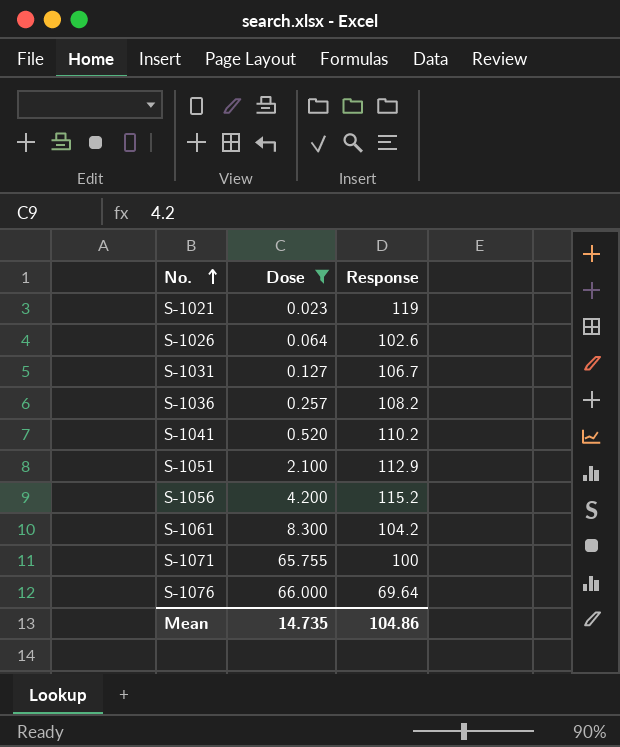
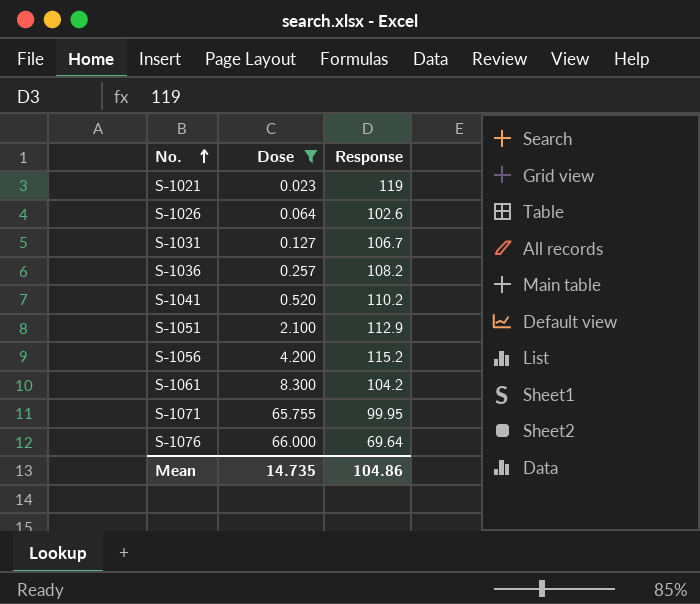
S-1071 | Response: 100 -> 99.95

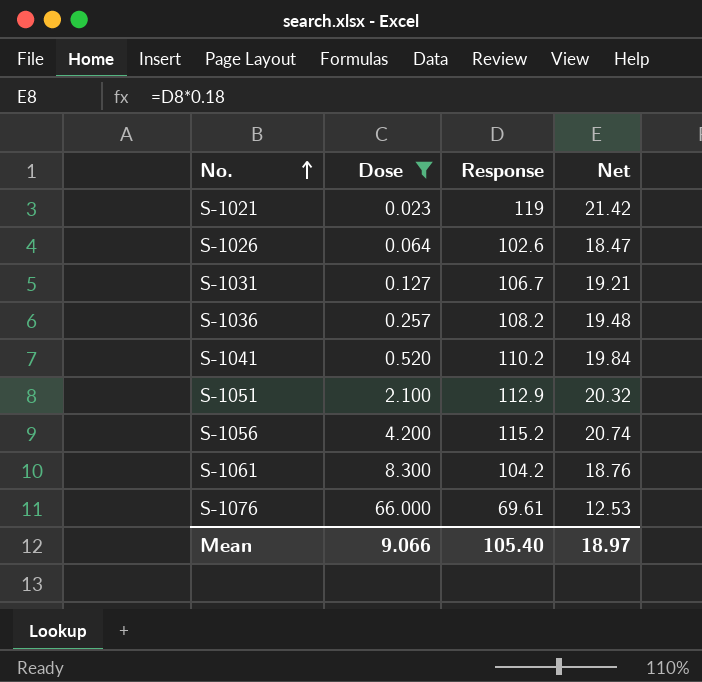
column Net | formula: none -> [Response] * 0.18
row S-1071: 65.755 | 99.95 -> none
S-1076 | Response: 69.64 -> 69.61
Mean | Dose: 14.735 -> 9.066
Mean | Response: 104.86 -> 105.40

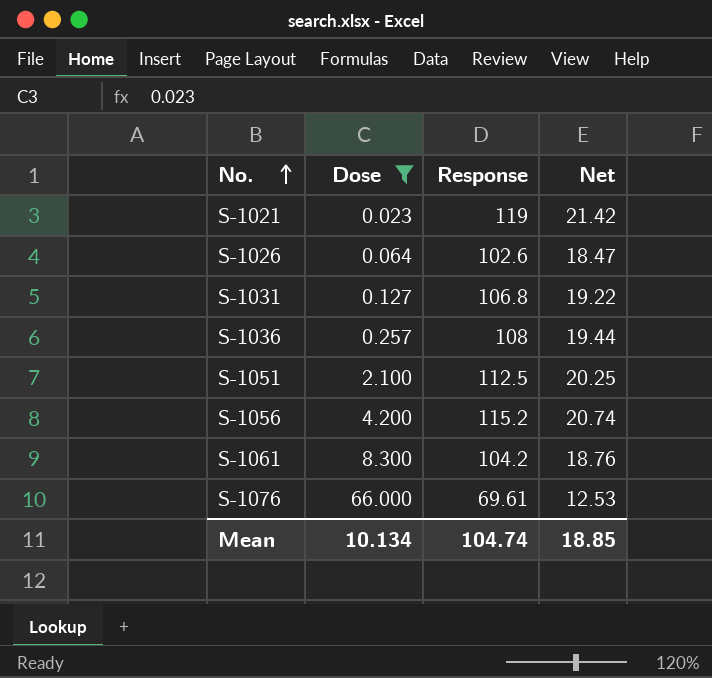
row S-1041: 0.520 | 110.2 | 19.84 -> none
S-1031 | Response: 106.7 -> 106.8
S-1031 | Net: 19.21 -> 19.22
S-1036 | Response: 108.2 -> 108
S-1036 | Net: 19.48 -> 19.44
S-1051 | Response: 112.9 -> 112.5
S-1051 | Net: 20.32 -> 20.25
Mean | Dose: 9.066 -> 10.134
Mean | Response: 105.40 -> 104.74
Mean | Net: 18.97 -> 18.85

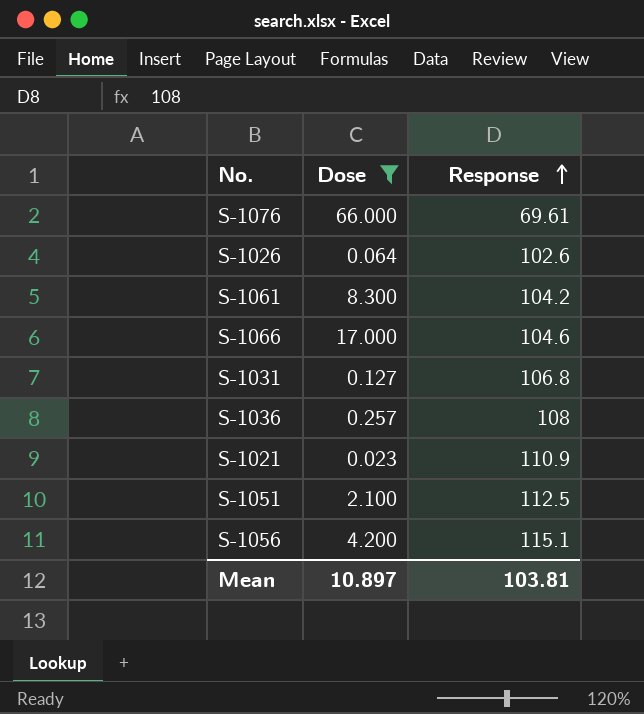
row order: No. ascending -> Response ascending
column Net | formula: [Response] * 0.18 -> none
row S-1066: none -> 17.000 | 104.6
S-1021 | Response: 119 -> 110.9
S-1056 | Response: 115.2 -> 115.1
Mean | Dose: 10.134 -> 10.897
Mean | Response: 104.74 -> 103.81

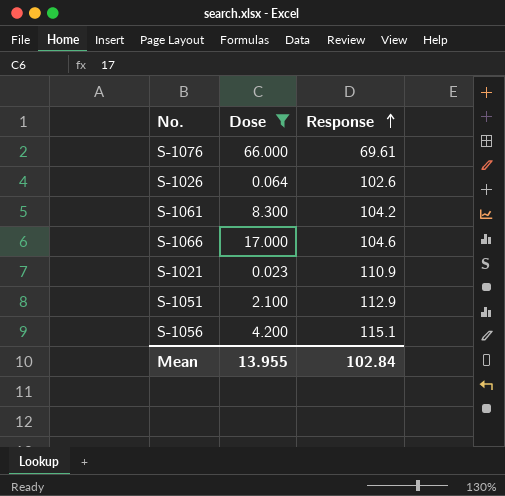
row S-1031: 0.127 | 106.8 -> none
row S-1036: 0.257 | 108 -> none
S-1051 | Response: 112.5 -> 112.9
Mean | Dose: 10.897 -> 13.955
Mean | Response: 103.81 -> 102.84

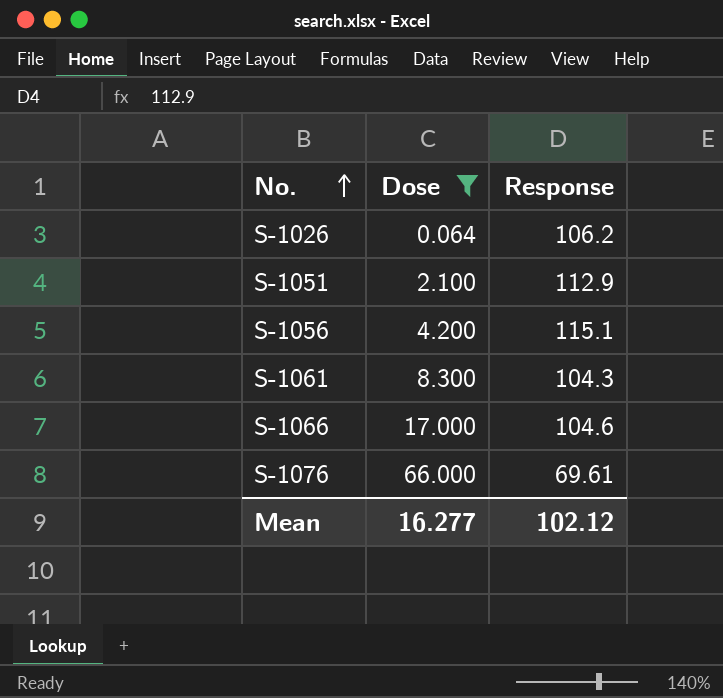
row order: Response ascending -> No. ascending
row S-1021: 0.023 | 110.9 -> none
S-1026 | Response: 102.6 -> 106.2
S-1061 | Response: 104.2 -> 104.3
Mean | Dose: 13.955 -> 16.277
Mean | Response: 102.84 -> 102.12

